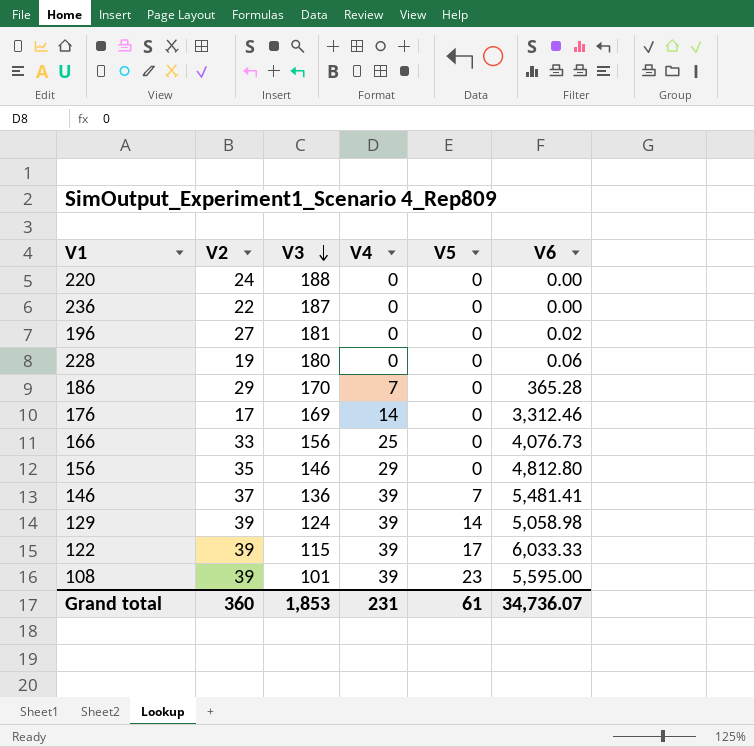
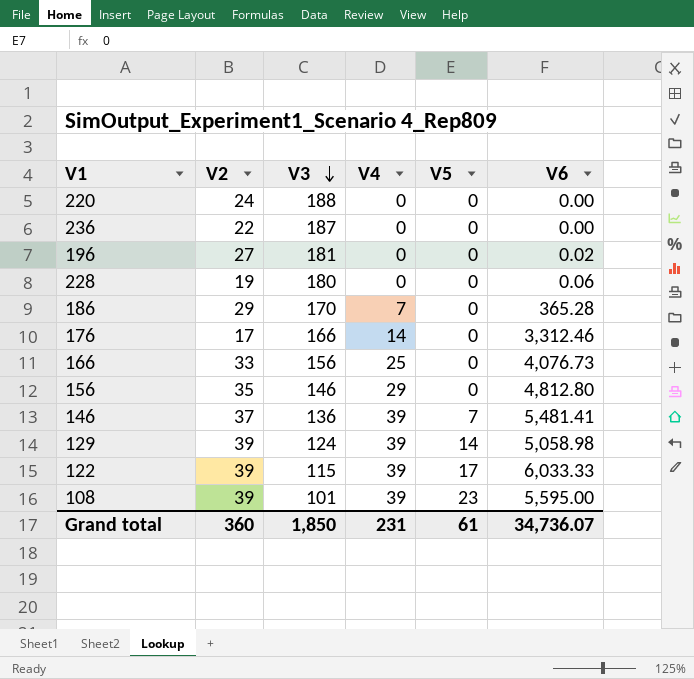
176 | V3: 169 -> 166
Grand total | V3: 1,853 -> 1,850

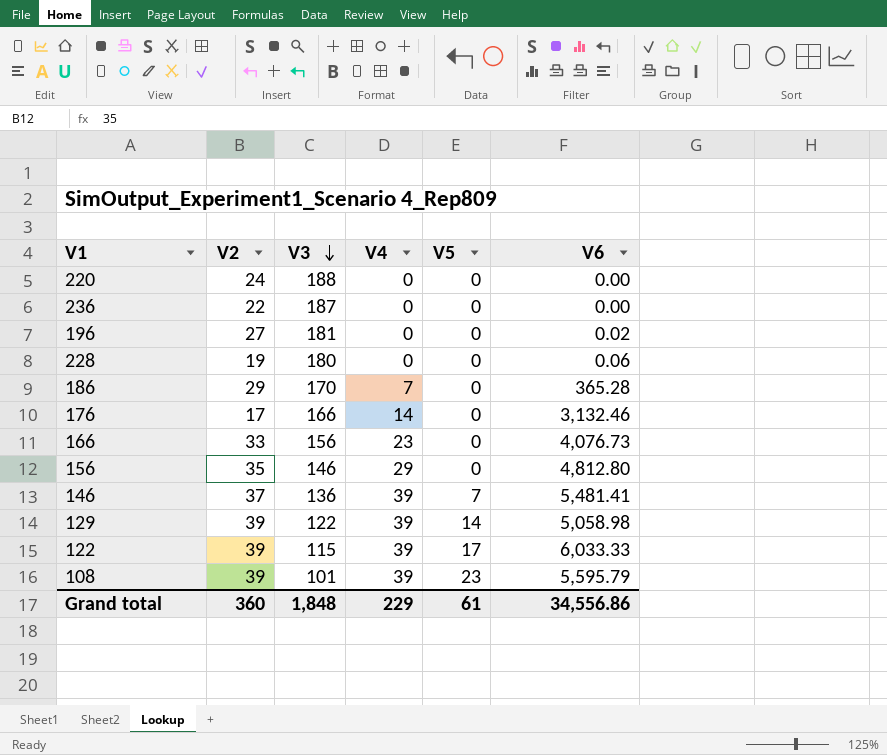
176 | V6: 3,312.46 -> 3,132.46
166 | V4: 25 -> 23
129 | V3: 124 -> 122
108 | V6: 5,595.00 -> 5,595.79
Grand total | V3: 1,850 -> 1,848
Grand total | V4: 231 -> 229
Grand total | V6: 34,736.07 -> 34,556.86

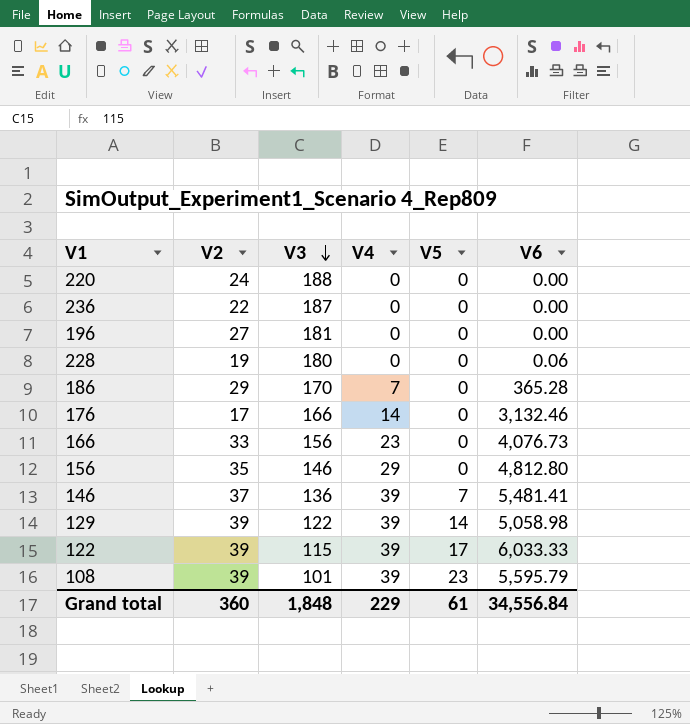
196 | V6: 0.02 -> 0.00
Grand total | V6: 34,556.86 -> 34,556.84

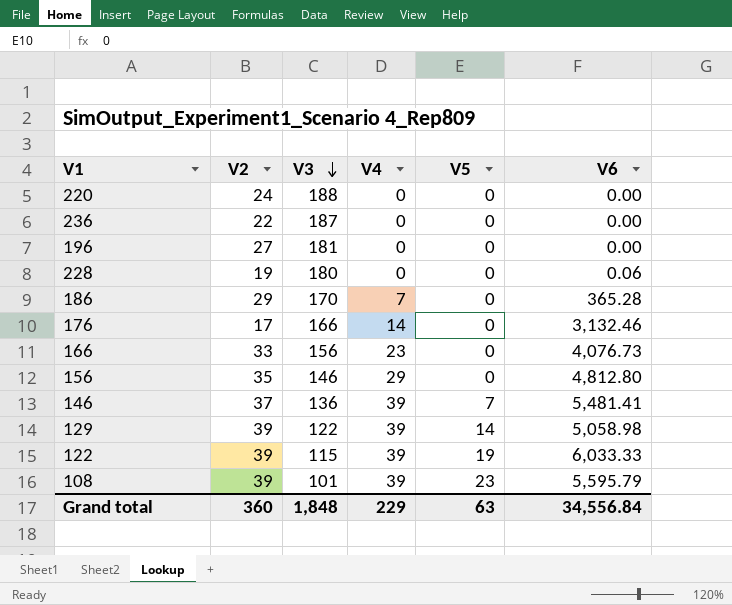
122 | V5: 17 -> 19
Grand total | V5: 61 -> 63

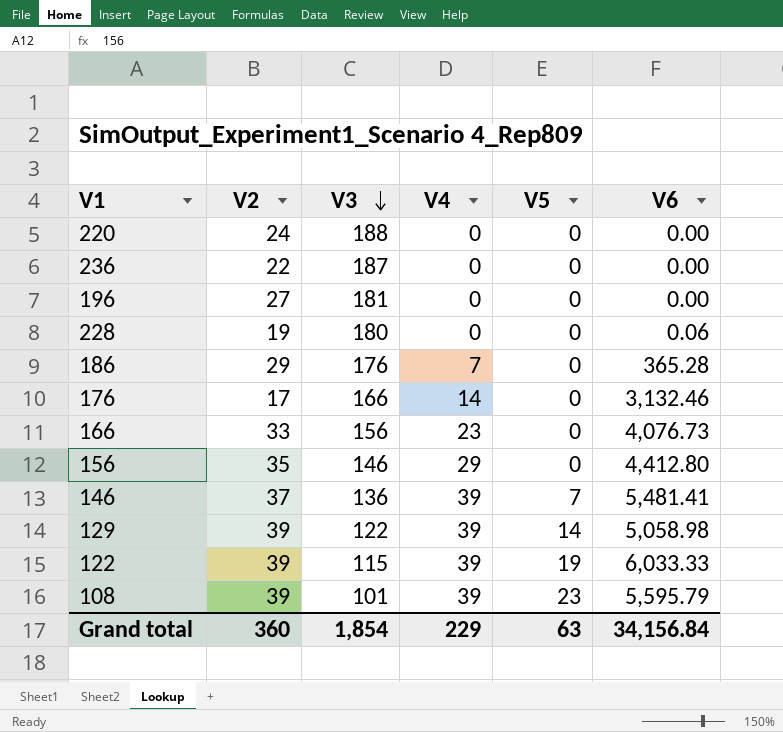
186 | V3: 170 -> 176
156 | V6: 4,812.80 -> 4,412.80
Grand total | V3: 1,848 -> 1,854
Grand total | V6: 34,556.84 -> 34,156.84

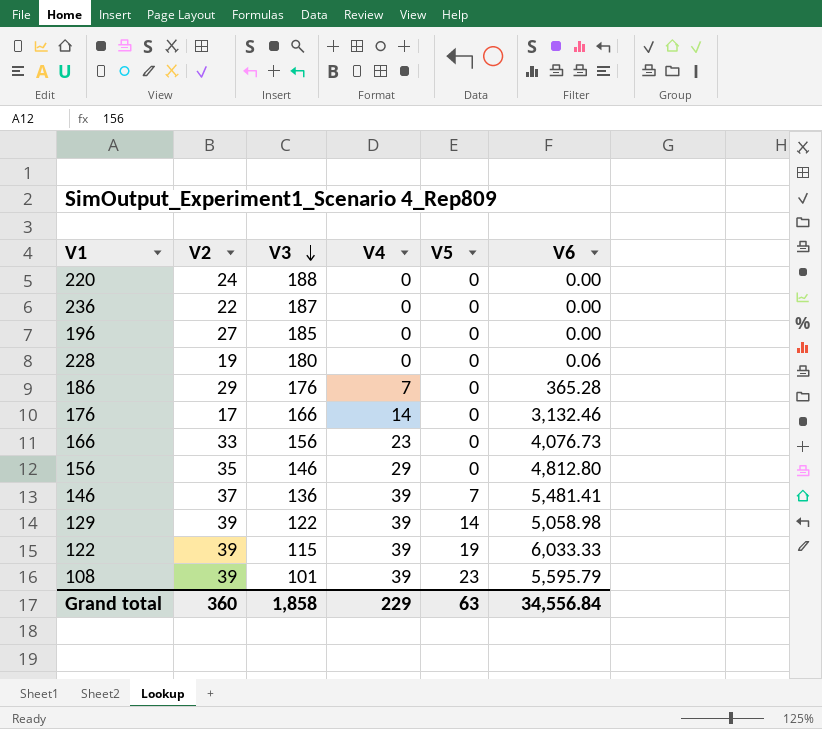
196 | V3: 181 -> 185
156 | V6: 4,412.80 -> 4,812.80
Grand total | V3: 1,854 -> 1,858
Grand total | V6: 34,156.84 -> 34,556.84

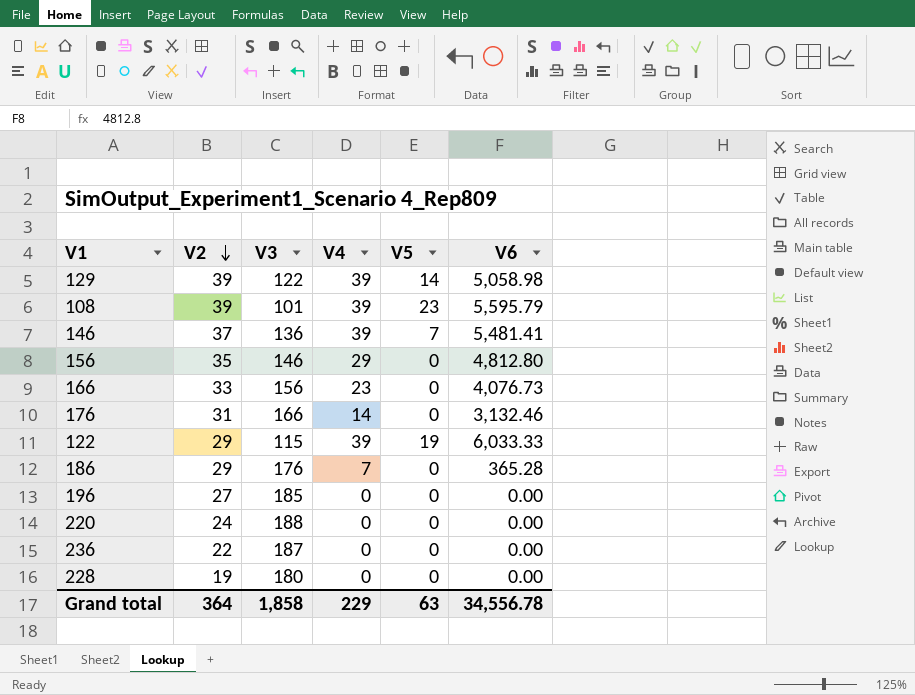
row order: V3 descending -> V2 descending
176 | V2: 17 -> 31
122 | V2: 39 -> 29
228 | V6: 0.06 -> 0.00
Grand total | V2: 360 -> 364
Grand total | V6: 34,556.84 -> 34,556.78

